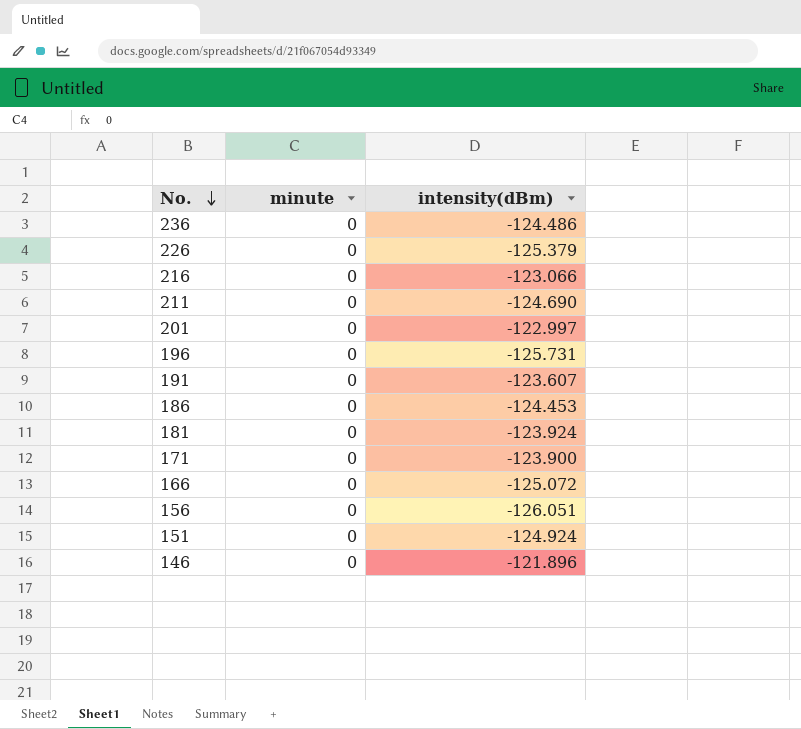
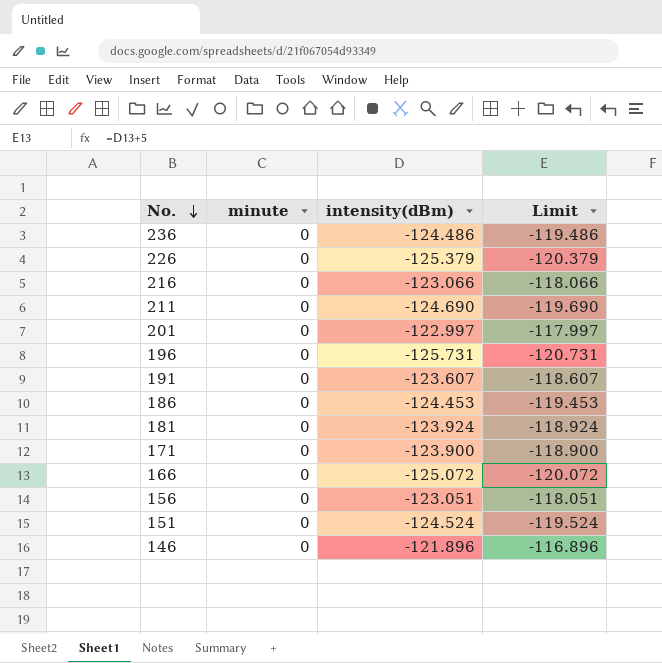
column Limit | formula: none -> [intensity(dBm)] + 5
156 | intensity(dBm): -126.051 -> -123.051
151 | intensity(dBm): -124.924 -> -124.524

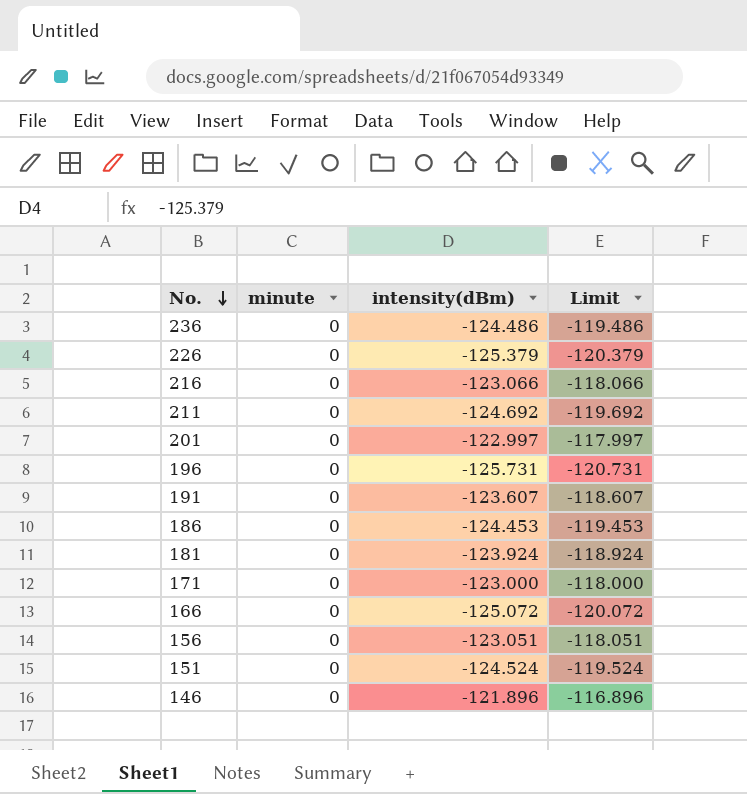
211 | intensity(dBm): -124.690 -> -124.692
211 | Limit: -119.690 -> -119.692
171 | intensity(dBm): -123.900 -> -123.000
171 | Limit: -118.900 -> -118.000

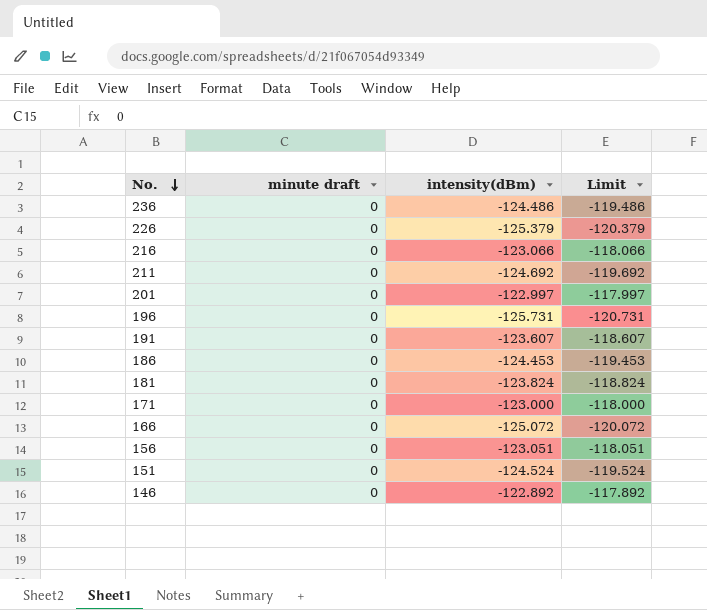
column name: minute -> minute draft
181 | intensity(dBm): -123.924 -> -123.824
181 | Limit: -118.924 -> -118.824
146 | intensity(dBm): -121.896 -> -122.892
146 | Limit: -116.896 -> -117.892

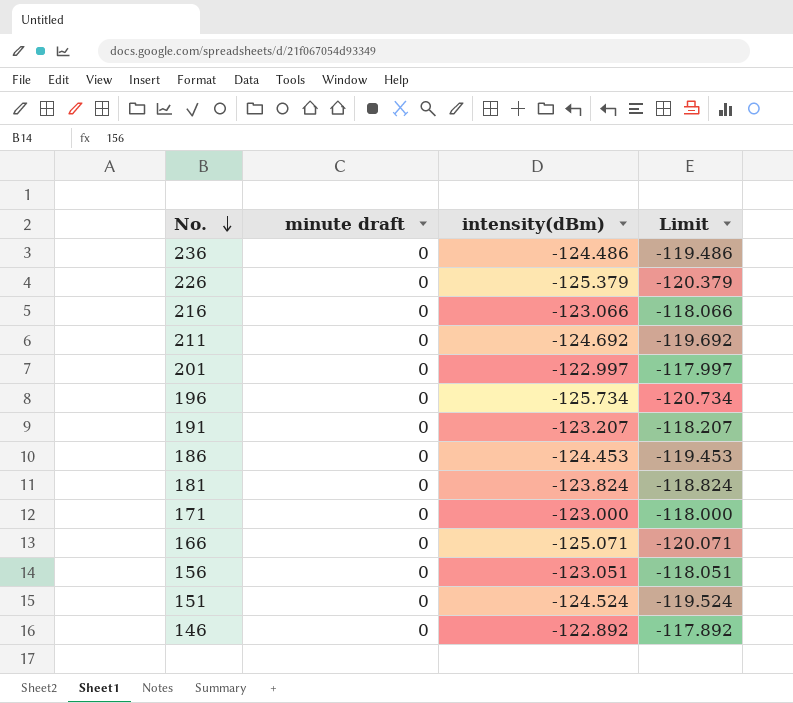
196 | intensity(dBm): -125.731 -> -125.734
196 | Limit: -120.731 -> -120.734
191 | intensity(dBm): -123.607 -> -123.207
191 | Limit: -118.607 -> -118.207
166 | intensity(dBm): -125.072 -> -125.071
166 | Limit: -120.072 -> -120.071

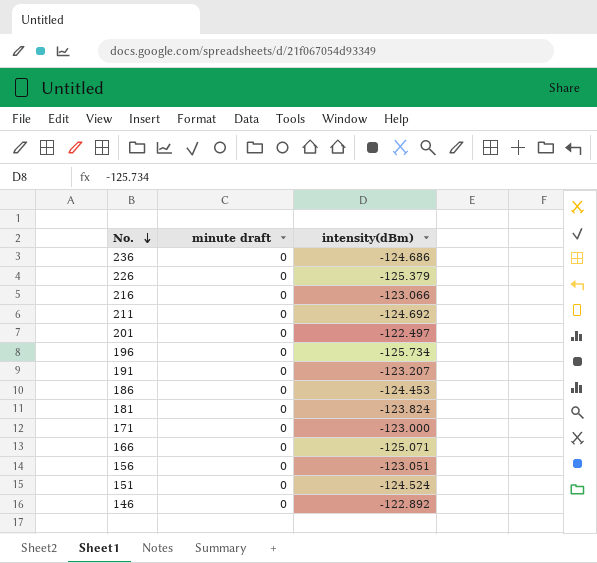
column Limit | formula: [intensity(dBm)] + 5 -> none
236 | intensity(dBm): -124.486 -> -124.686
201 | intensity(dBm): -122.997 -> -122.497

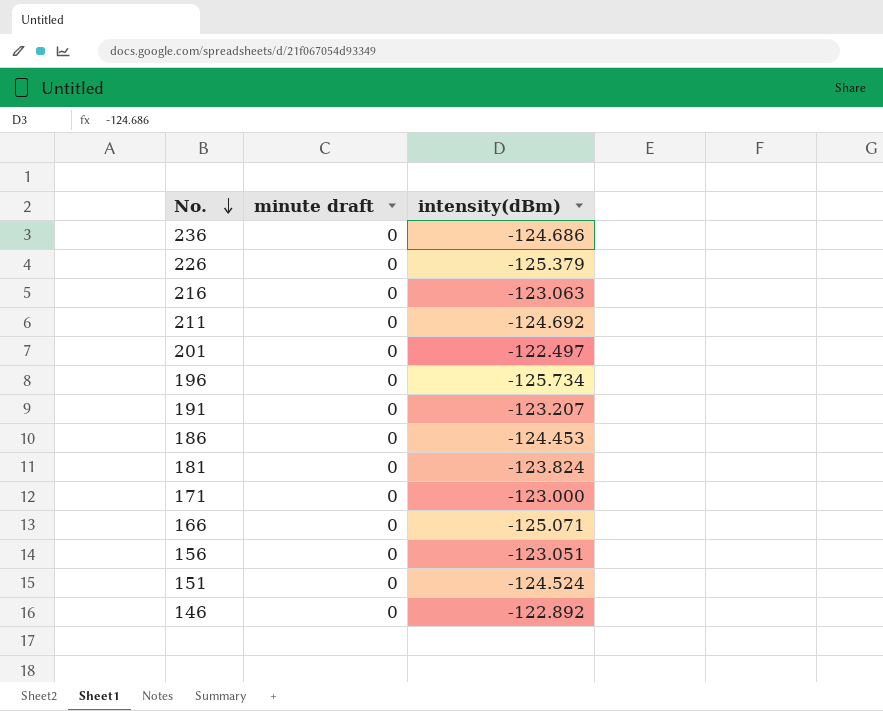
216 | intensity(dBm): -123.066 -> -123.063

